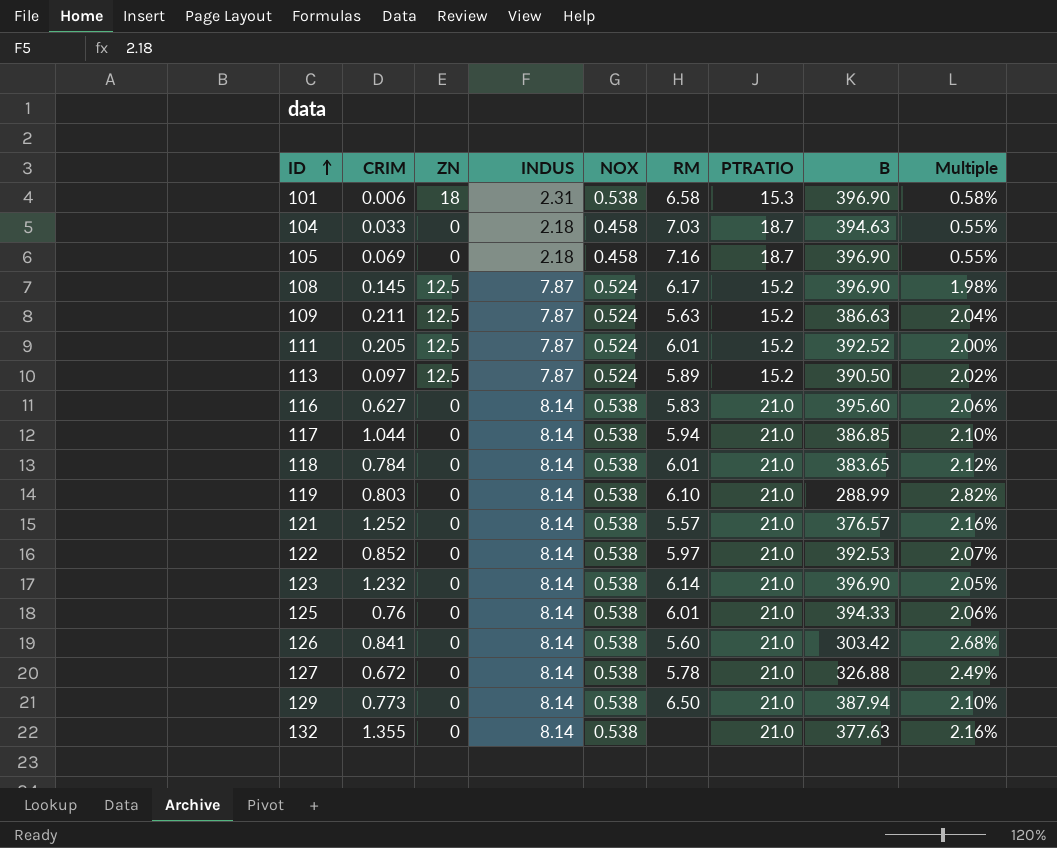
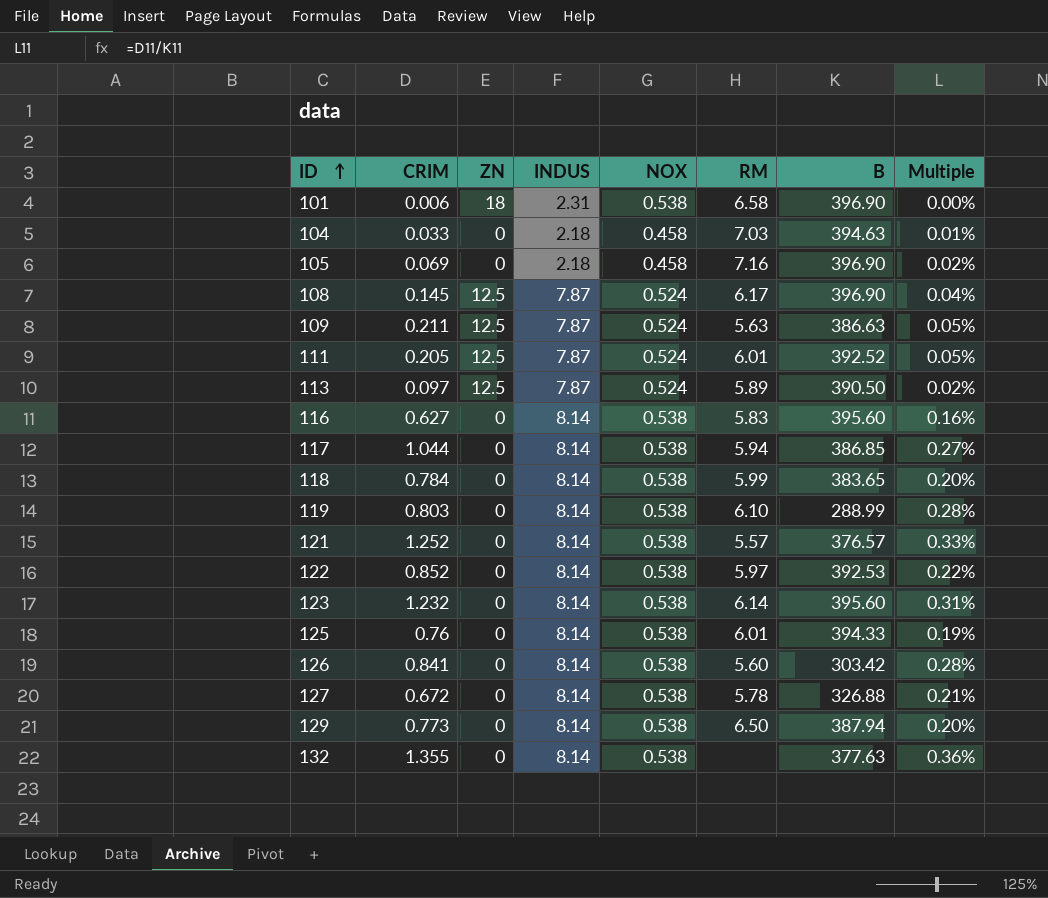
column PTRATIO | position: 7 -> none
column Multiple | formula: [INDUS] / [B] -> [CRIM] / [B]
118 | RM: 6.01 -> 5.99
123 | B: 396.90 -> 395.60

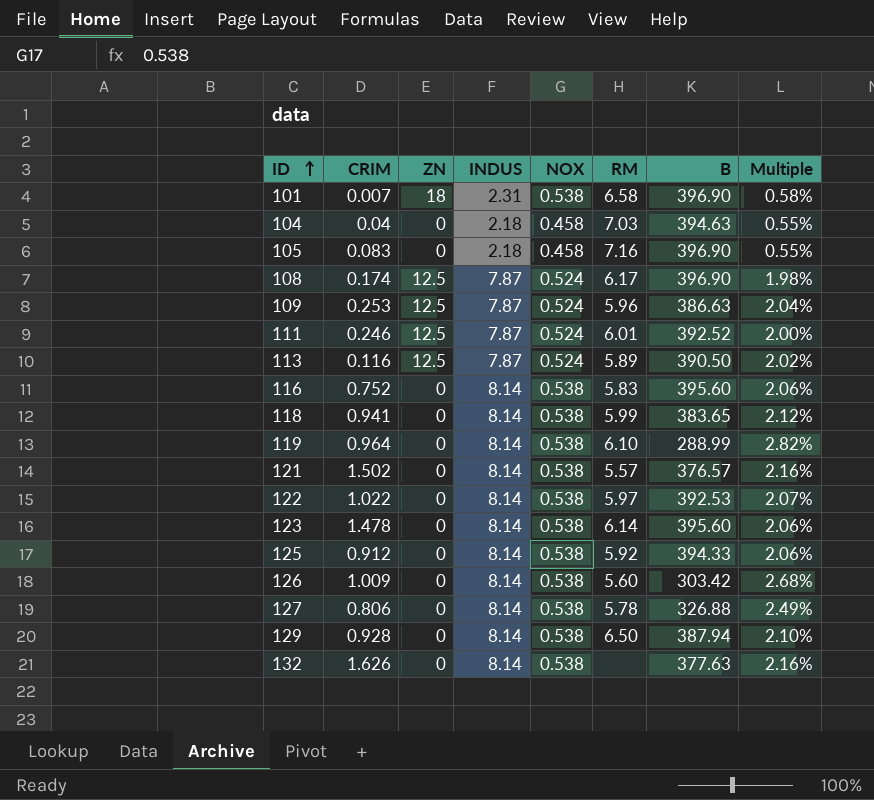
column Multiple | formula: [CRIM] / [B] -> [INDUS] / [B]
row 117: 1.044 | 0 | 8.14 | 0.538 | 5.94 | 386.85 | 0.27% -> none
101 | CRIM: 0.006 -> 0.007
104 | CRIM: 0.033 -> 0.04
105 | CRIM: 0.069 -> 0.083
108 | CRIM: 0.145 -> 0.174
109 | CRIM: 0.211 -> 0.253
109 | RM: 5.63 -> 5.96
111 | CRIM: 0.205 -> 0.246
113 | CRIM: 0.097 -> 0.116
116 | CRIM: 0.627 -> 0.752
118 | CRIM: 0.784 -> 0.941
119 | CRIM: 0.803 -> 0.964
121 | CRIM: 1.252 -> 1.502
122 | CRIM: 0.852 -> 1.022
123 | CRIM: 1.232 -> 1.478
125 | CRIM: 0.76 -> 0.912
125 | RM: 6.01 -> 5.92
126 | CRIM: 0.841 -> 1.009
127 | CRIM: 0.672 -> 0.806
129 | CRIM: 0.773 -> 0.928
132 | CRIM: 1.355 -> 1.626

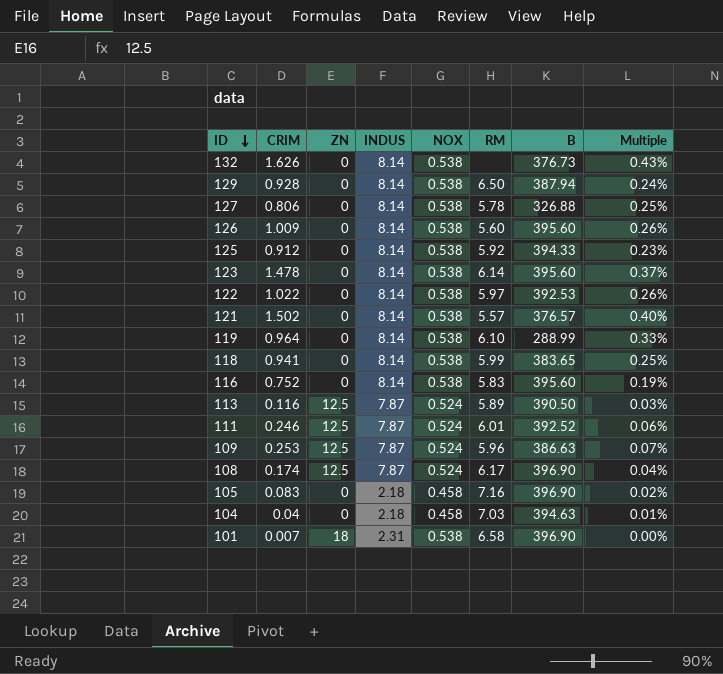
row order: ID ascending -> ID descending
column Multiple | formula: [INDUS] / [B] -> [CRIM] / [B]
132 | B: 377.63 -> 376.73
126 | B: 303.42 -> 395.60

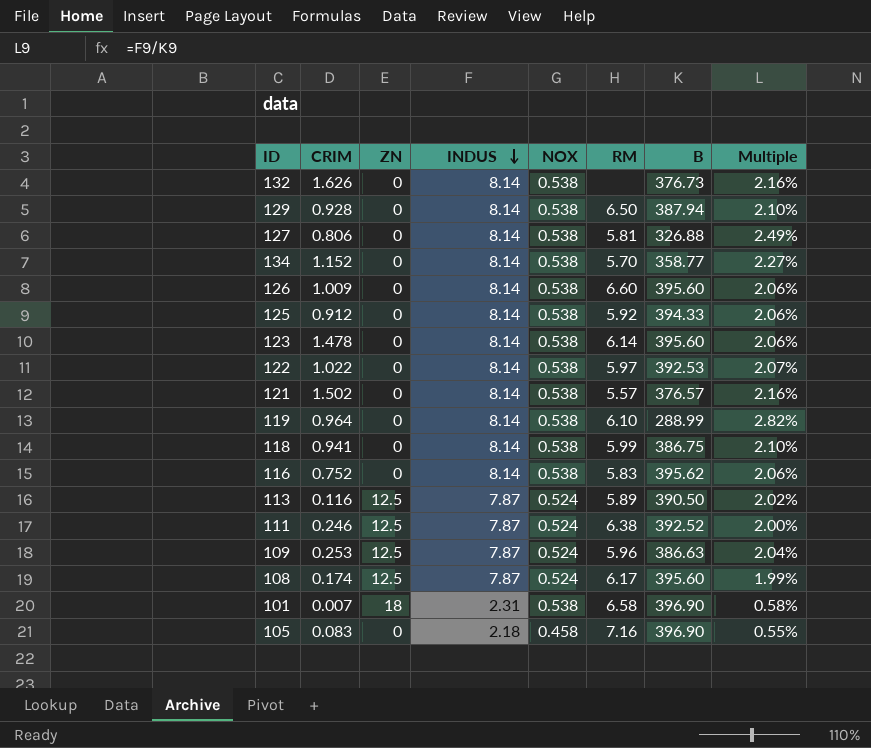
row order: ID descending -> INDUS descending
column Multiple | formula: [CRIM] / [B] -> [INDUS] / [B]
row 104: 0.04 | 0 | 2.18 | 0.458 | 7.03 | 394.63 | 0.01% -> none
127 | RM: 5.78 -> 5.81
row 134: none -> 1.152 | 0 | 8.14 | 0.538 | 5.70 | 358.77 | 2.27%
126 | RM: 5.60 -> 6.60
118 | B: 383.65 -> 386.75
116 | B: 395.60 -> 395.62
111 | RM: 6.01 -> 6.38
108 | B: 396.90 -> 395.60

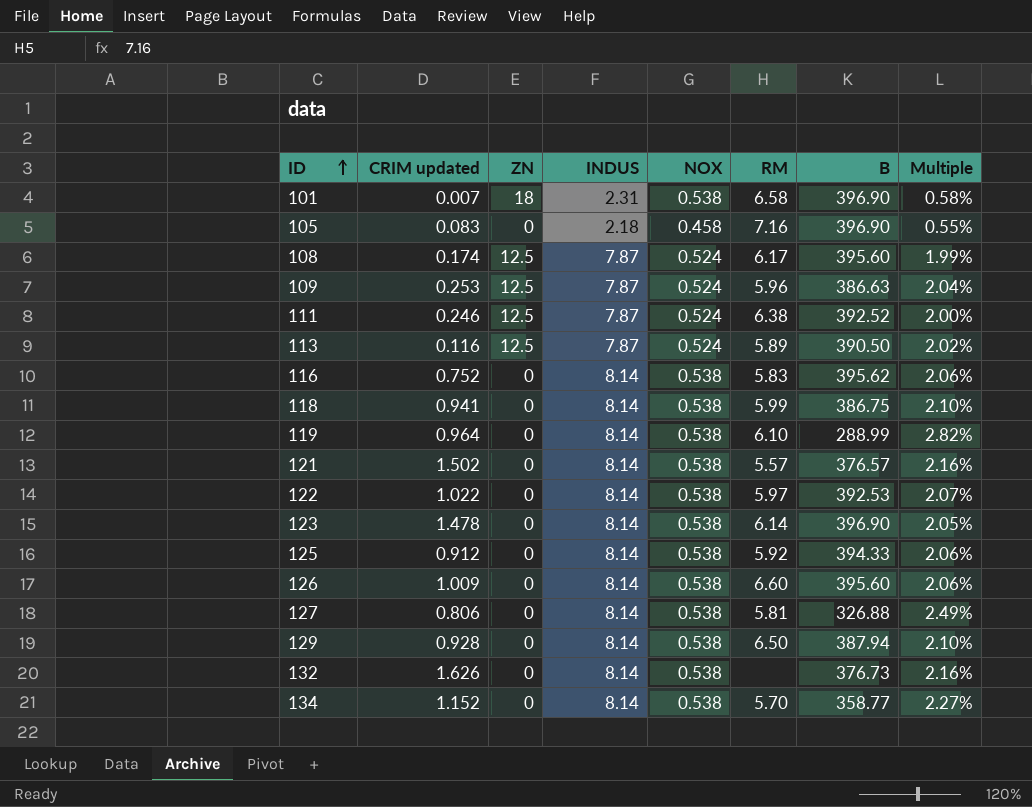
row order: INDUS descending -> ID ascending
column name: CRIM -> CRIM updated
123 | B: 395.60 -> 396.90
123 | Multiple: 2.06% -> 2.05%

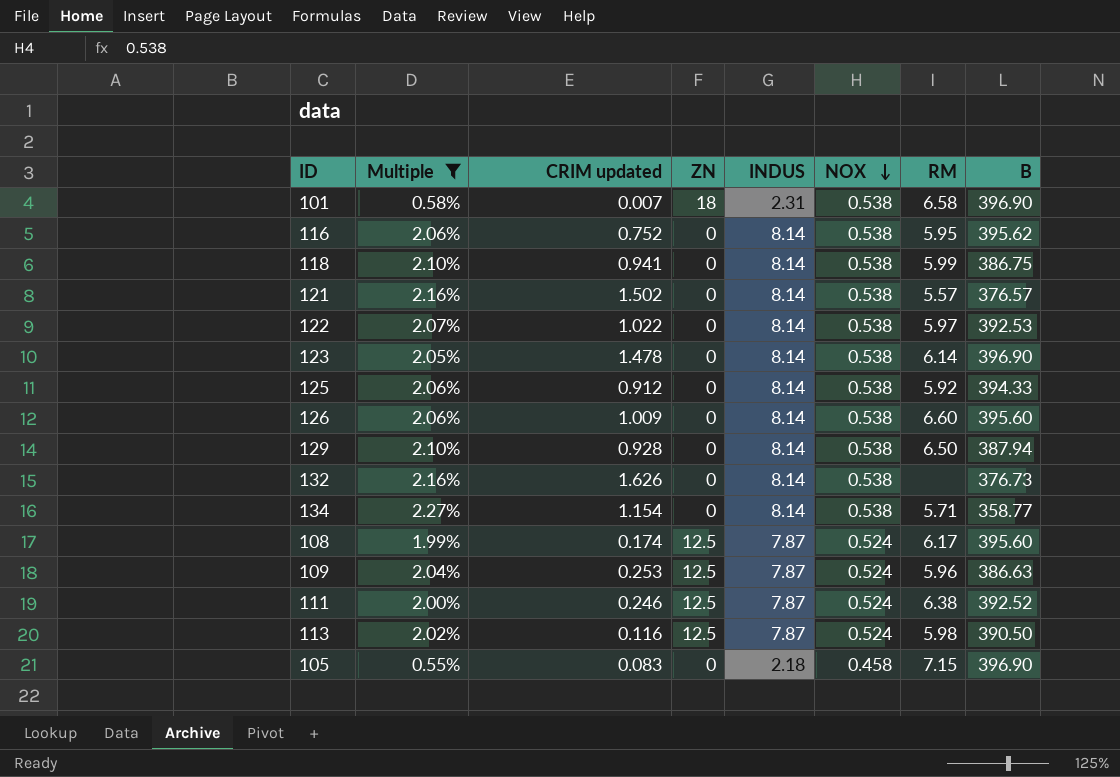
filter: none -> Multiple <= 2.27%
row order: ID ascending -> NOX descending
column Multiple | position: 8 -> 2
116 | RM: 5.83 -> 5.95
134 | CRIM updated: 1.152 -> 1.154
134 | RM: 5.70 -> 5.71
113 | RM: 5.89 -> 5.98
105 | RM: 7.16 -> 7.15

